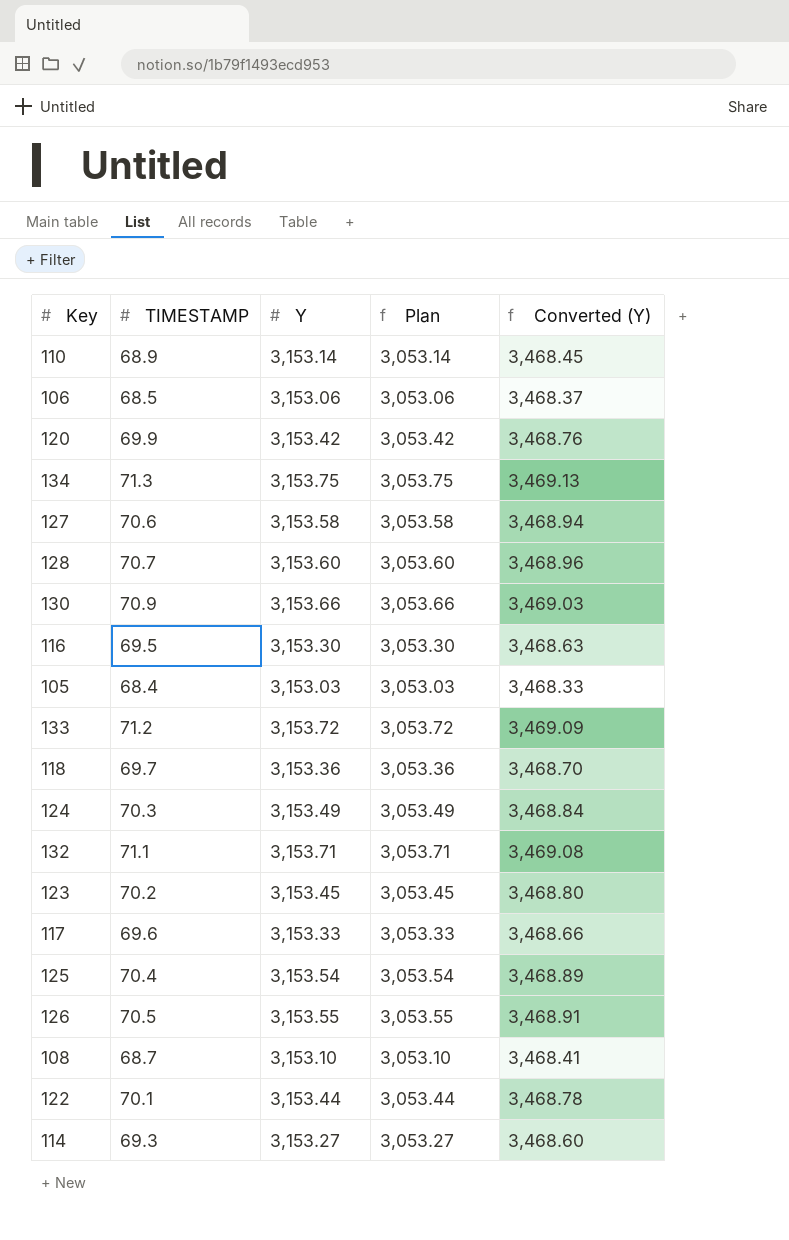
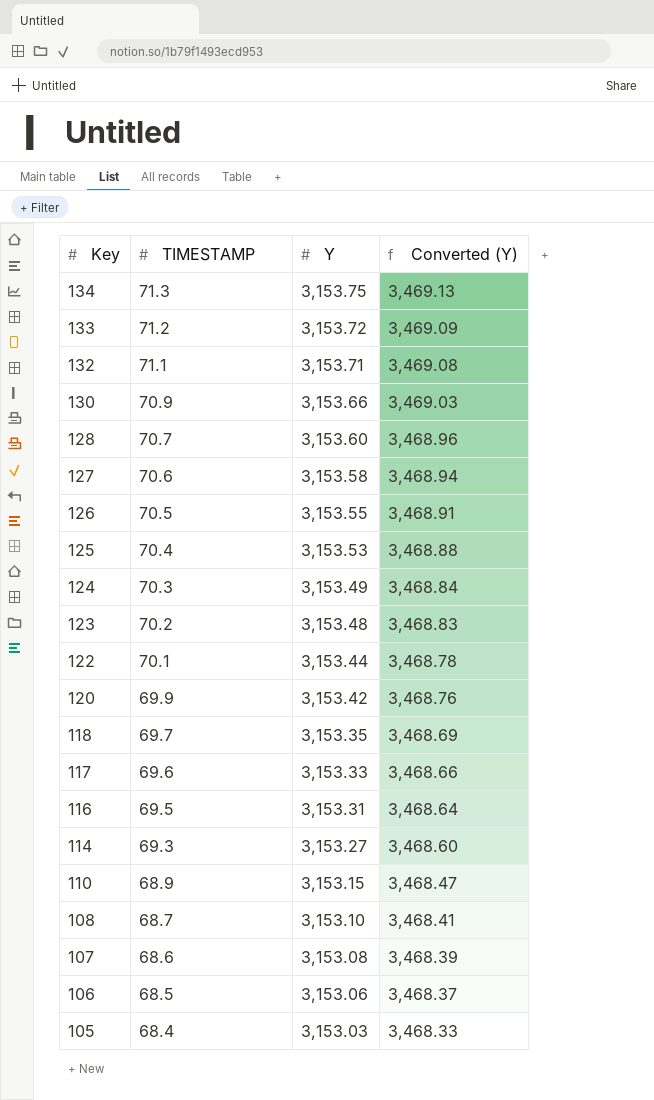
row order: none -> Key descending
column Plan | formula: [Y] - 100 -> none
125 | Y: 3,153.54 -> 3,153.53
125 | Converted (Y): 3,468.89 -> 3,468.88
123 | Y: 3,153.45 -> 3,153.48
123 | Converted (Y): 3,468.80 -> 3,468.83
118 | Y: 3,153.36 -> 3,153.35
118 | Converted (Y): 3,468.70 -> 3,468.69
116 | Y: 3,153.30 -> 3,153.31
116 | Converted (Y): 3,468.63 -> 3,468.64
110 | Y: 3,153.14 -> 3,153.15
110 | Converted (Y): 3,468.45 -> 3,468.47
row 107: none -> 68.6 | 3,153.08 | 3,468.39

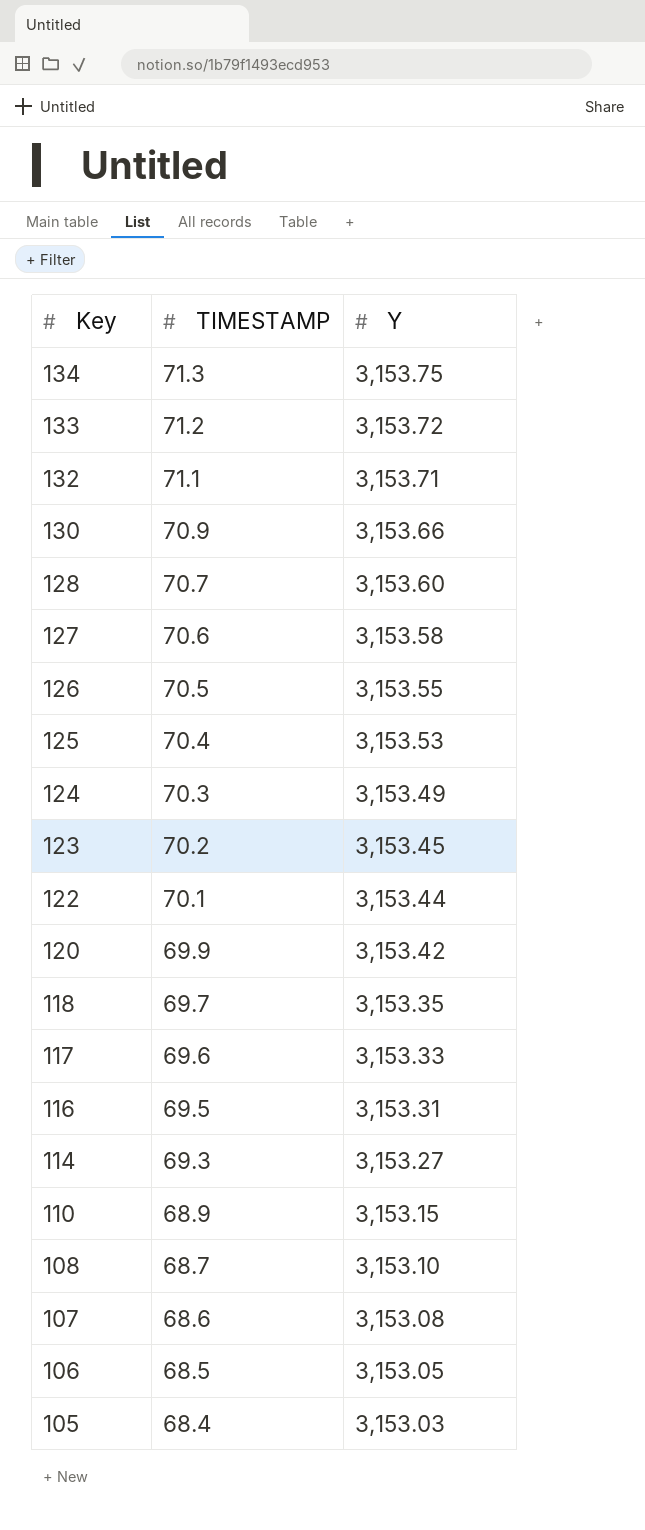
column Converted (Y) | formula: [Y] * 1.1 -> none
123 | Y: 3,153.48 -> 3,153.45
106 | Y: 3,153.06 -> 3,153.05

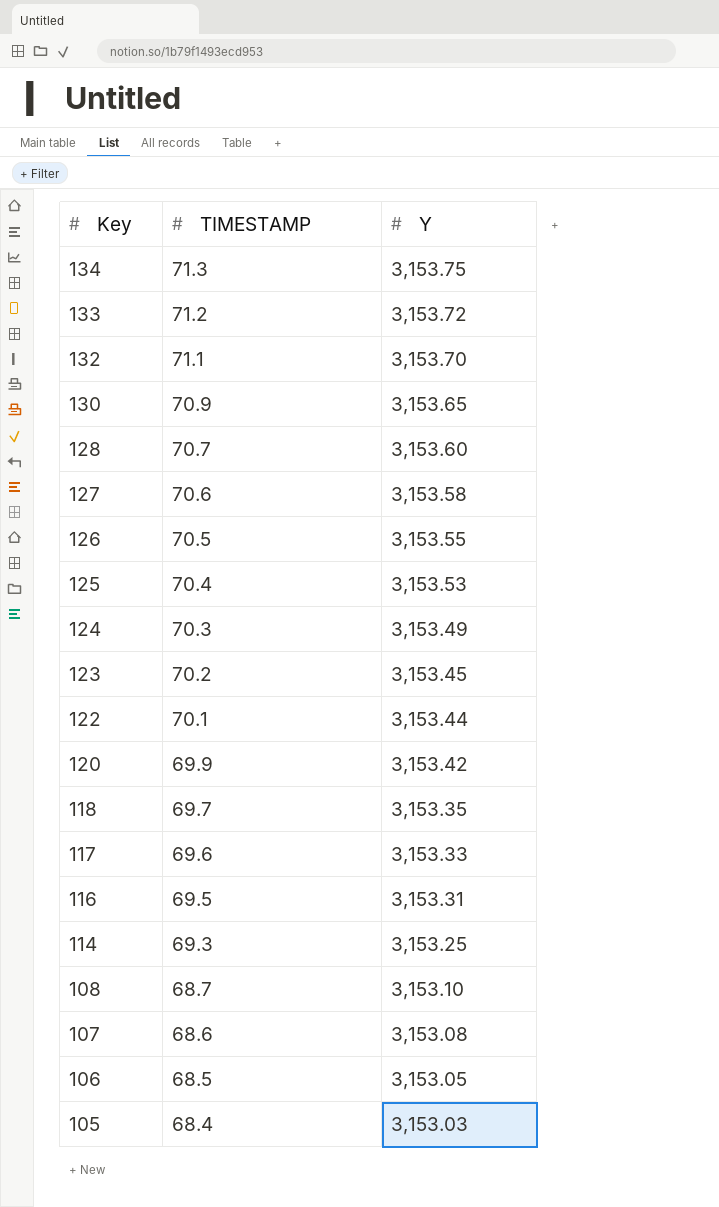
row 110: 68.9 | 3,153.15 -> none
132 | Y: 3,153.71 -> 3,153.70
130 | Y: 3,153.66 -> 3,153.65
114 | Y: 3,153.27 -> 3,153.25

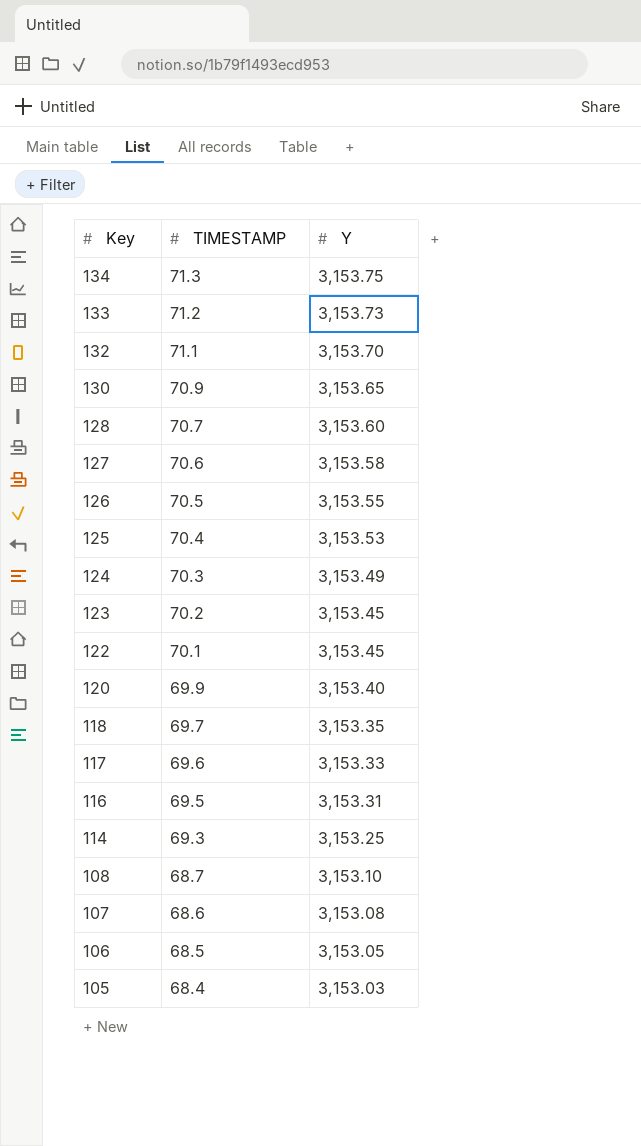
133 | Y: 3,153.72 -> 3,153.73
122 | Y: 3,153.44 -> 3,153.45
120 | Y: 3,153.42 -> 3,153.40

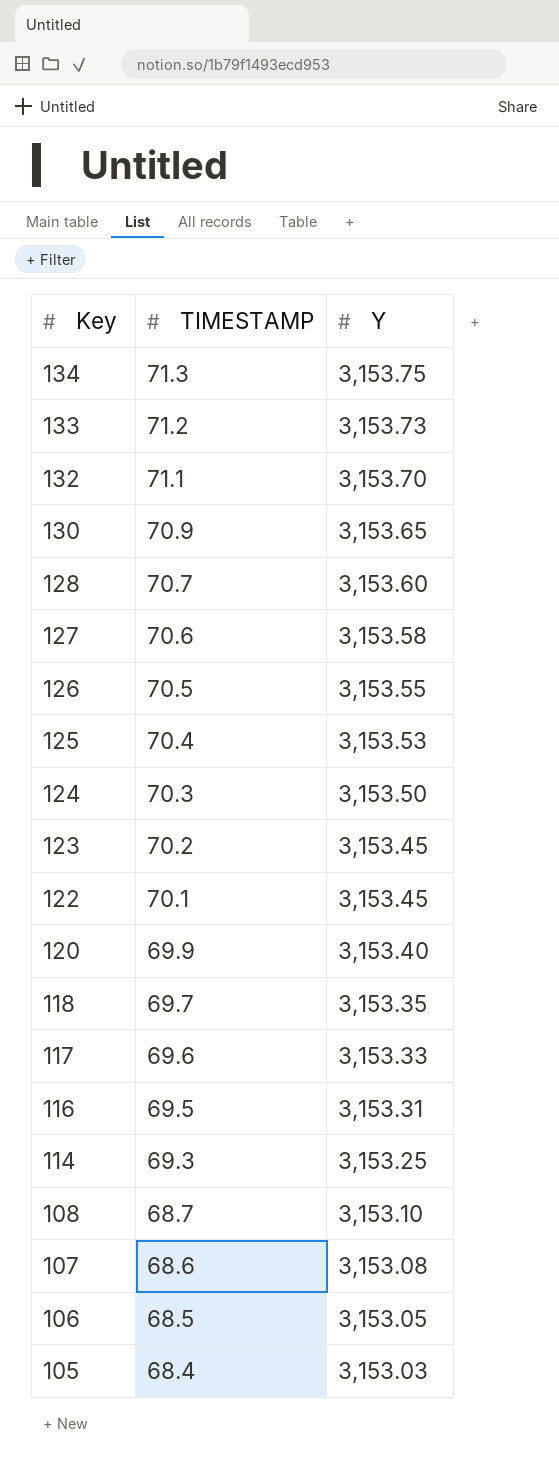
124 | Y: 3,153.49 -> 3,153.50

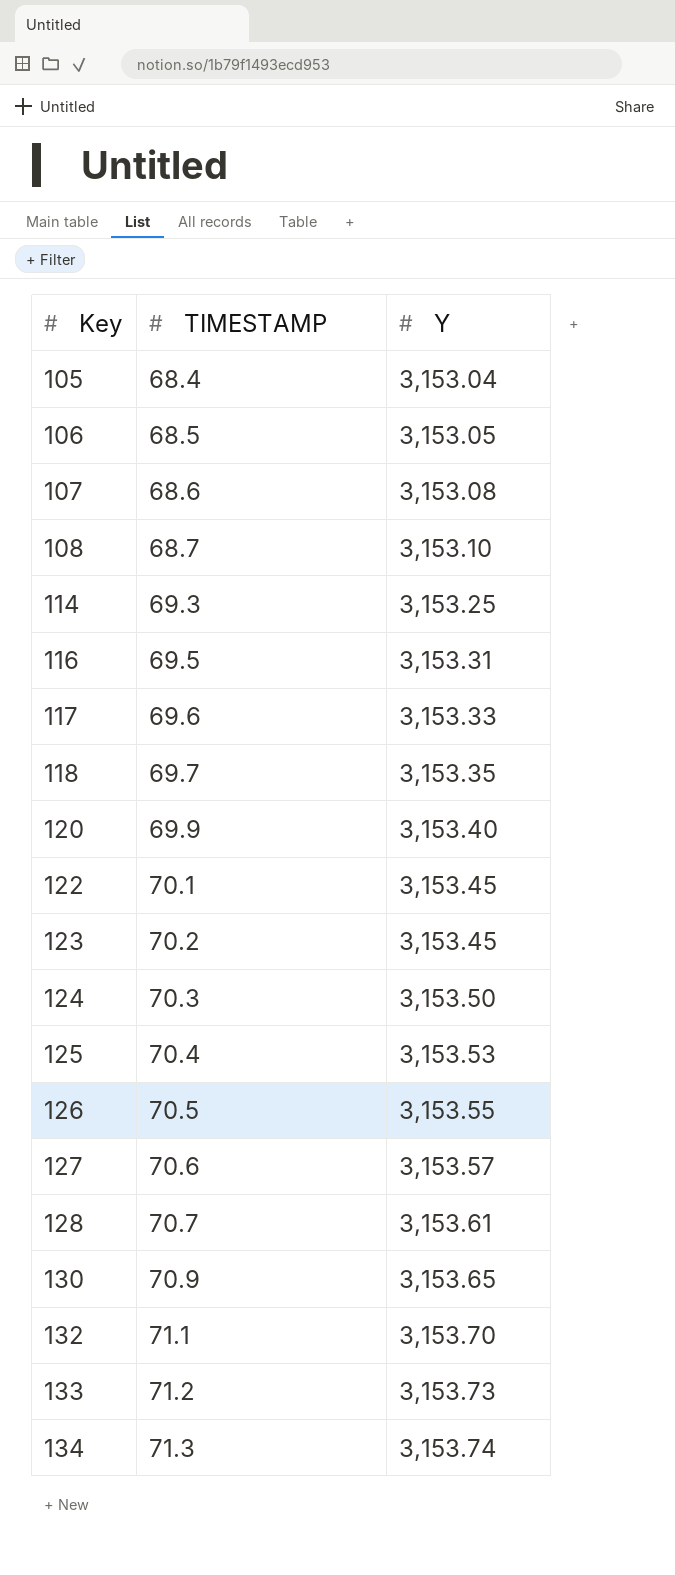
row order: Key descending -> Key ascending
105 | Y: 3,153.03 -> 3,153.04
127 | Y: 3,153.58 -> 3,153.57
128 | Y: 3,153.60 -> 3,153.61
134 | Y: 3,153.75 -> 3,153.74

